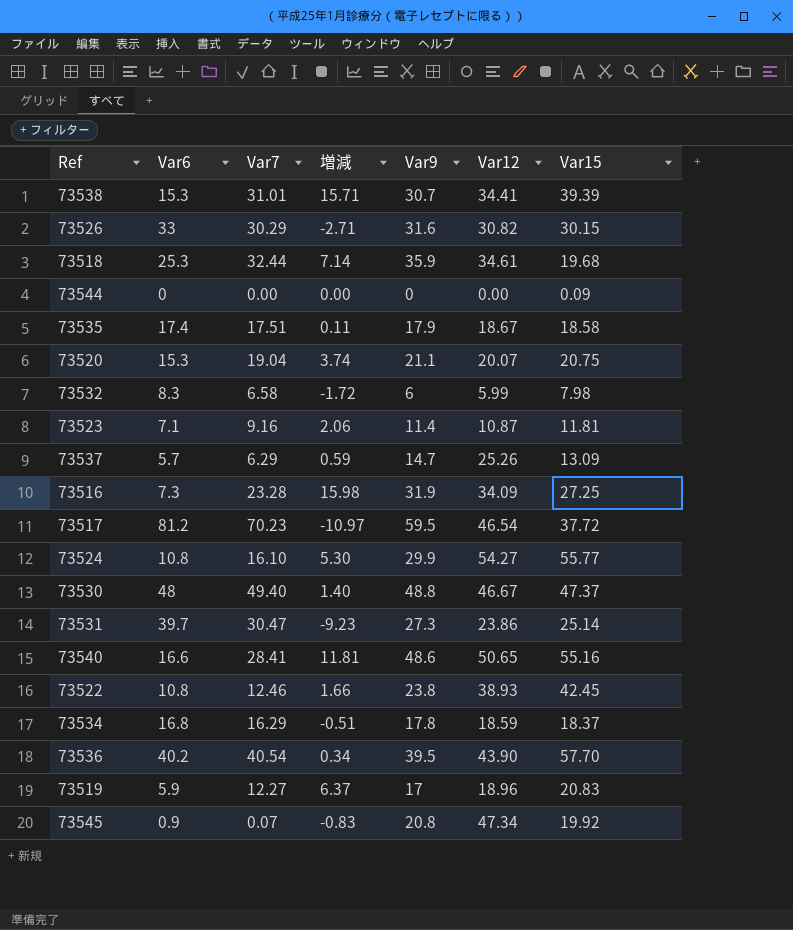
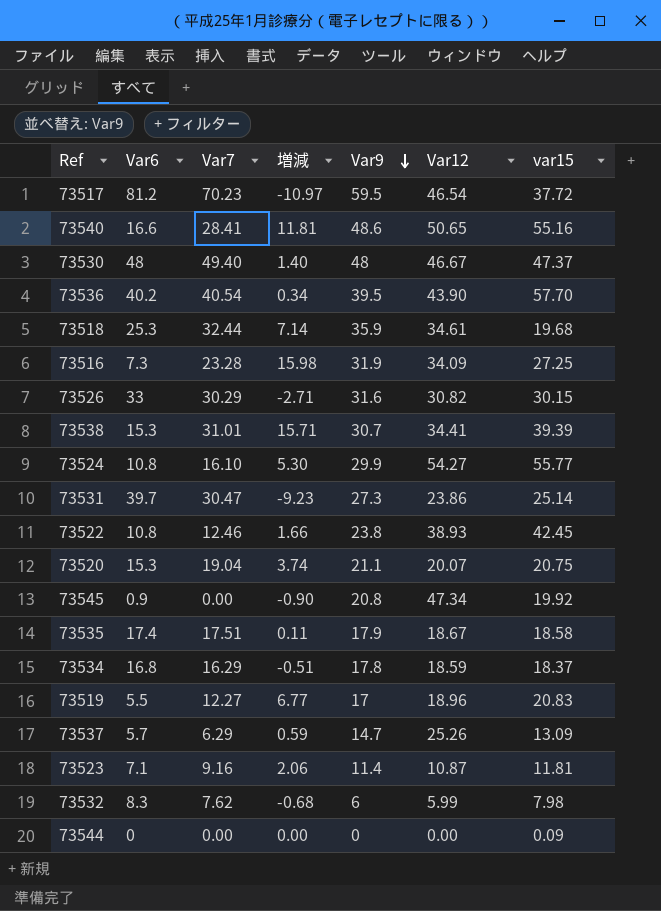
row order: none -> Var9 descending
column name: Var15 -> var15
73530 | Var9: 48.8 -> 48
73545 | Var7: 0.07 -> 0.00
73545 | 増減: -0.83 -> -0.90
73519 | Var6: 5.9 -> 5.5
73519 | 増減: 6.37 -> 6.77
73532 | Var7: 6.58 -> 7.62
73532 | 増減: -1.72 -> -0.68

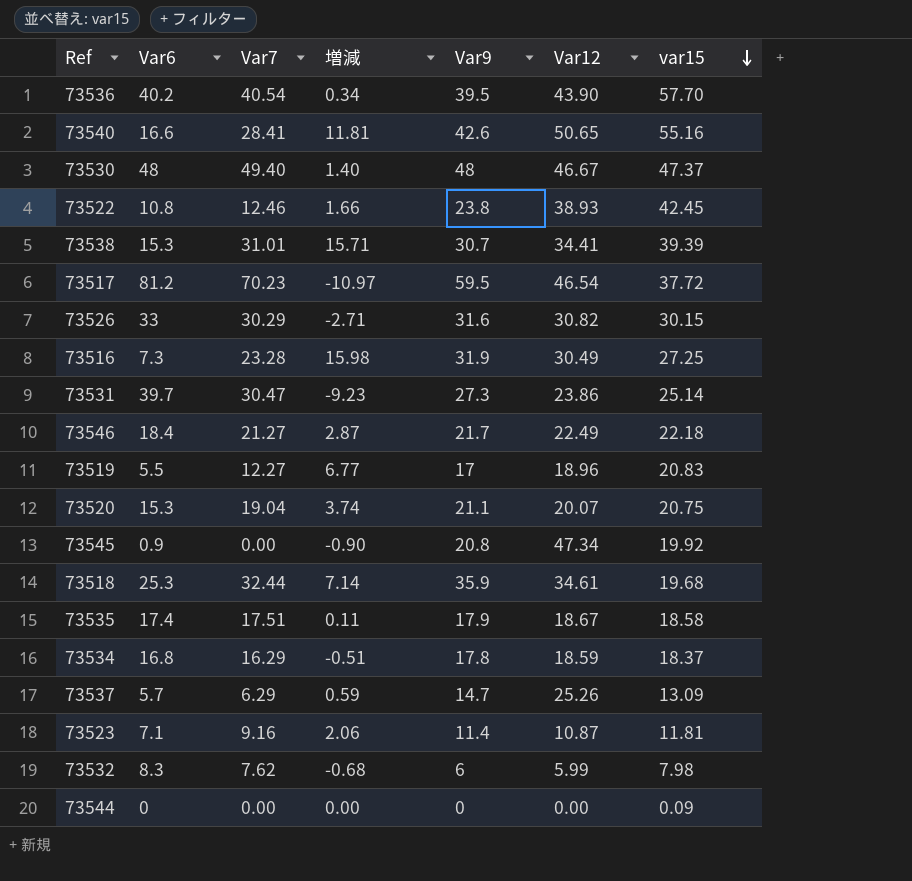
row order: Var9 descending -> var15 descending
row 73524: 10.8 | 16.10 | 5.30 | 29.9 | 54.27 | 55.77 -> none
73540 | Var9: 48.6 -> 42.6
73516 | Var12: 34.09 -> 30.49
row 73546: none -> 18.4 | 21.27 | 2.87 | 21.7 | 22.49 | 22.18

